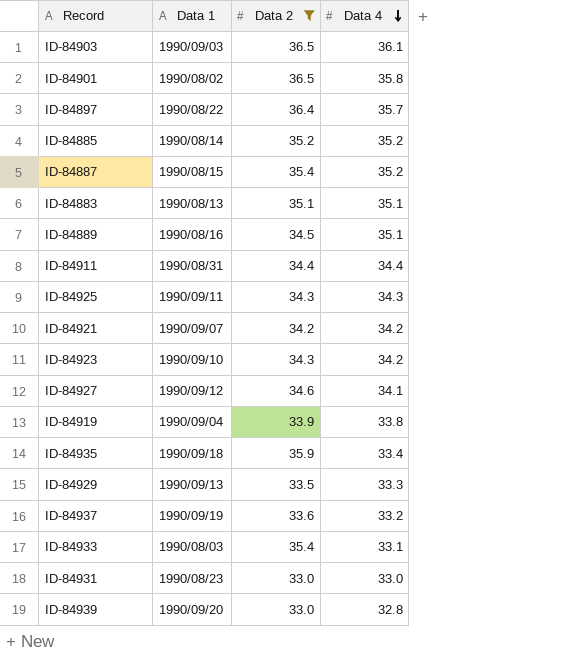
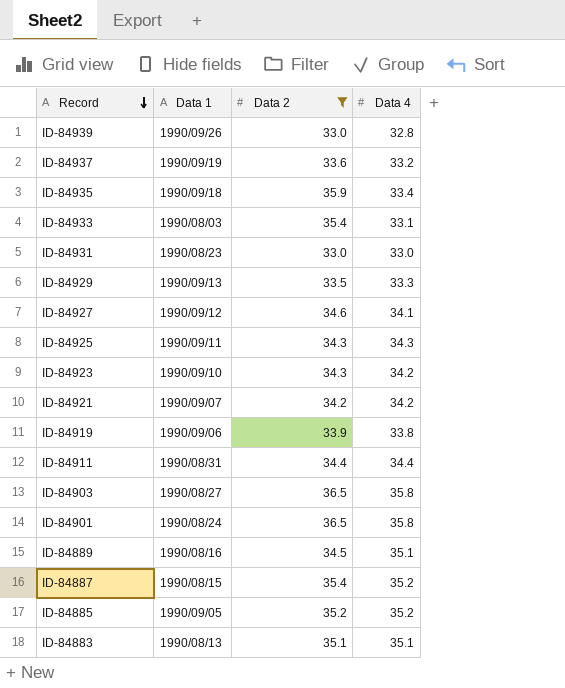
row order: Data 4 descending -> Record descending
row ID-84897: 1990/08/22 | 36.4 | 35.7 -> none
ID-84939 | Data 1: 1990/09/20 -> 1990/09/26
ID-84919 | Data 1: 1990/09/04 -> 1990/09/06
ID-84903 | Data 1: 1990/09/03 -> 1990/08/27
ID-84903 | Data 4: 36.1 -> 35.8
ID-84901 | Data 1: 1990/08/02 -> 1990/08/24
ID-84885 | Data 1: 1990/08/14 -> 1990/09/05

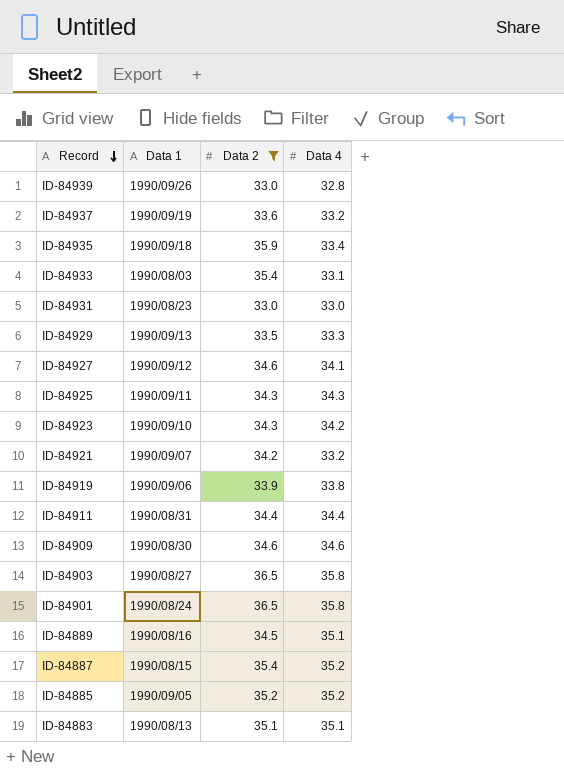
ID-84921 | Data 4: 34.2 -> 33.2
row ID-84909: none -> 1990/08/30 | 34.6 | 34.6

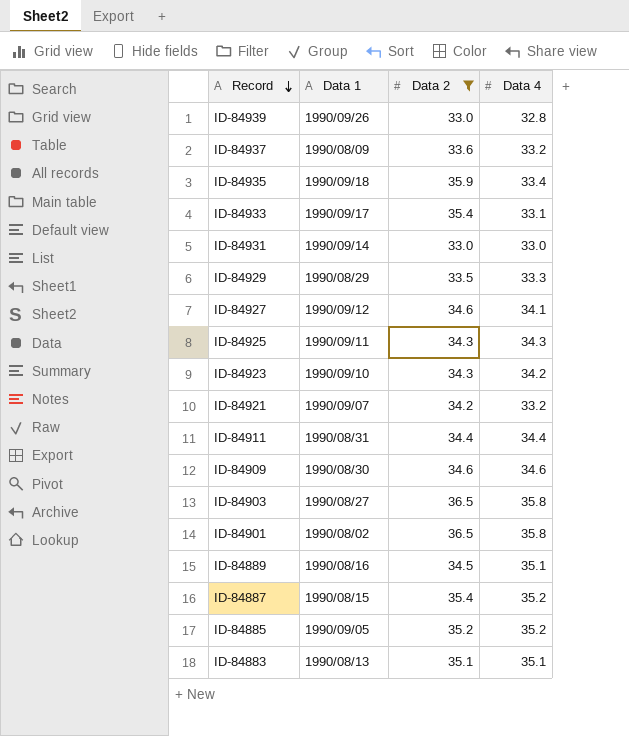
row ID-84919: 1990/09/06 | 33.9 | 33.8 -> none
ID-84937 | Data 1: 1990/09/19 -> 1990/08/09
ID-84933 | Data 1: 1990/08/03 -> 1990/09/17
ID-84931 | Data 1: 1990/08/23 -> 1990/09/14
ID-84929 | Data 1: 1990/09/13 -> 1990/08/29
ID-84901 | Data 1: 1990/08/24 -> 1990/08/02

